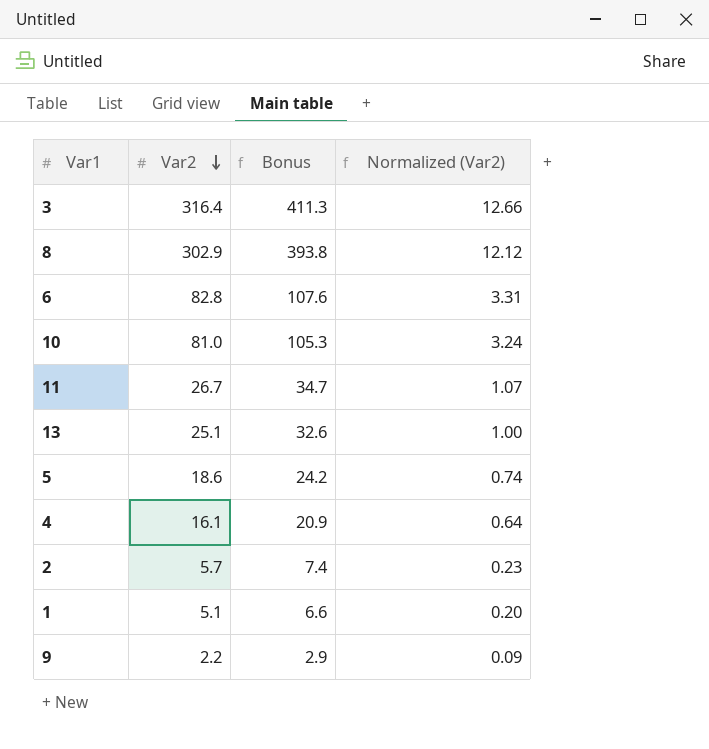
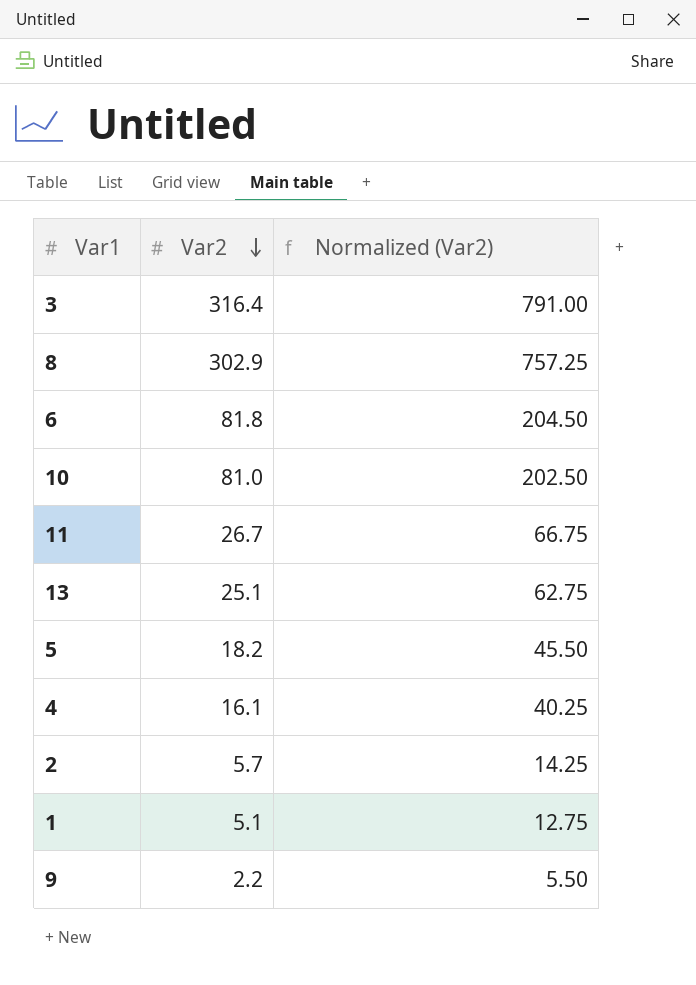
column Bonus | formula: [Var2] * 1.3 -> none
column Normalized (Var2) | formula: [Var2] * 0.04 -> [Var2] * 2.5
6 | Var2: 82.8 -> 81.8
5 | Var2: 18.6 -> 18.2

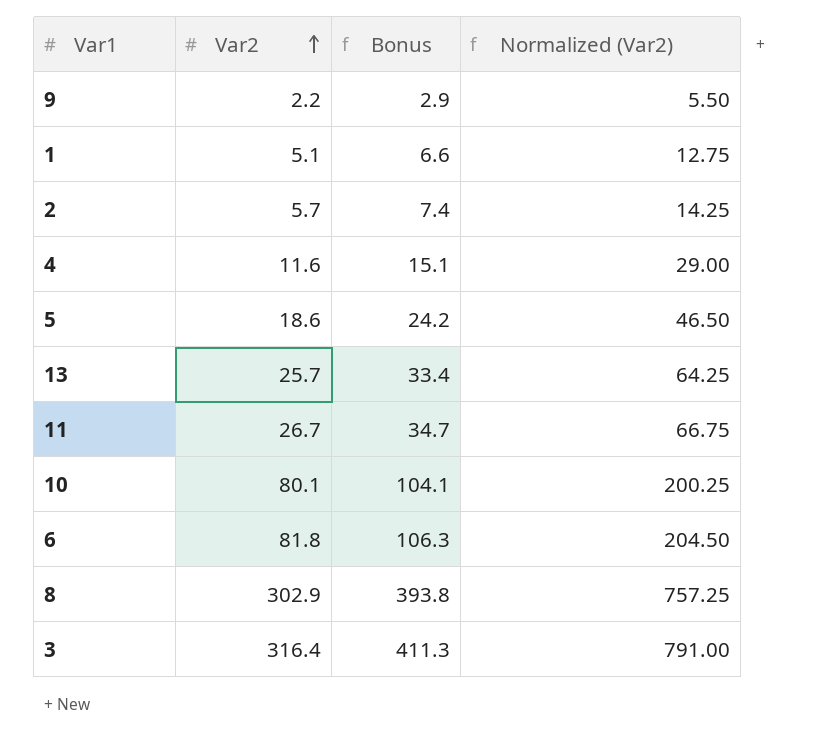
row order: Var2 descending -> Var2 ascending
column Bonus | formula: none -> [Var2] * 1.3
4 | Var2: 16.1 -> 11.6
4 | Normalized (Var2): 40.25 -> 29.00
5 | Var2: 18.2 -> 18.6
5 | Normalized (Var2): 45.50 -> 46.50
13 | Var2: 25.1 -> 25.7
13 | Normalized (Var2): 62.75 -> 64.25
10 | Var2: 81.0 -> 80.1
10 | Normalized (Var2): 202.50 -> 200.25

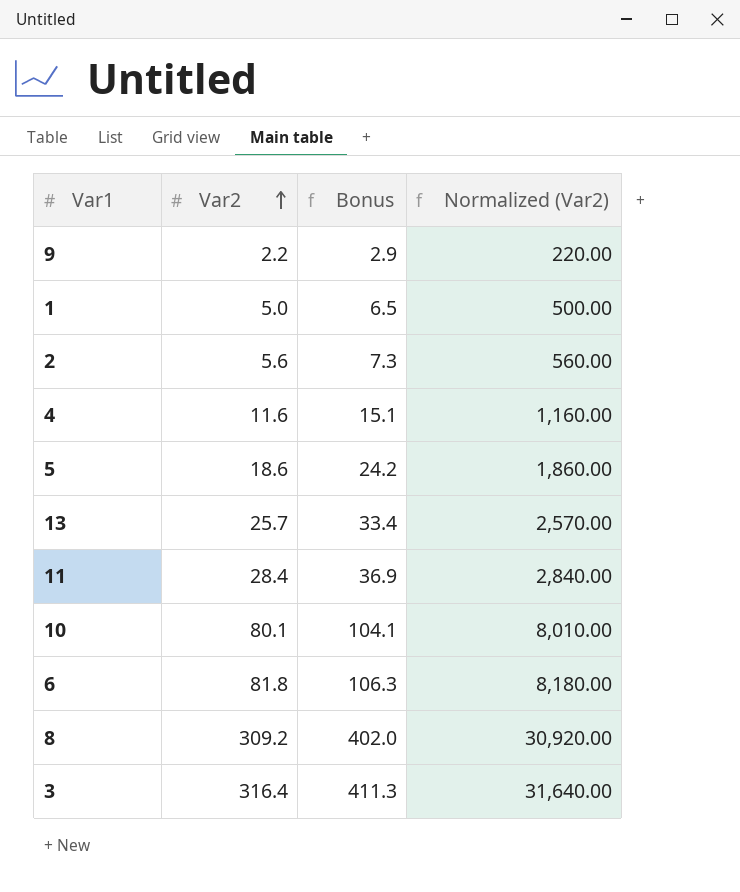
column Normalized (Var2) | formula: [Var2] * 2.5 -> [Var2] * 100
1 | Var2: 5.1 -> 5.0
1 | Bonus: 6.6 -> 6.5
2 | Var2: 5.7 -> 5.6
2 | Bonus: 7.4 -> 7.3
11 | Var2: 26.7 -> 28.4
11 | Bonus: 34.7 -> 36.9
8 | Var2: 302.9 -> 309.2
8 | Bonus: 393.8 -> 402.0

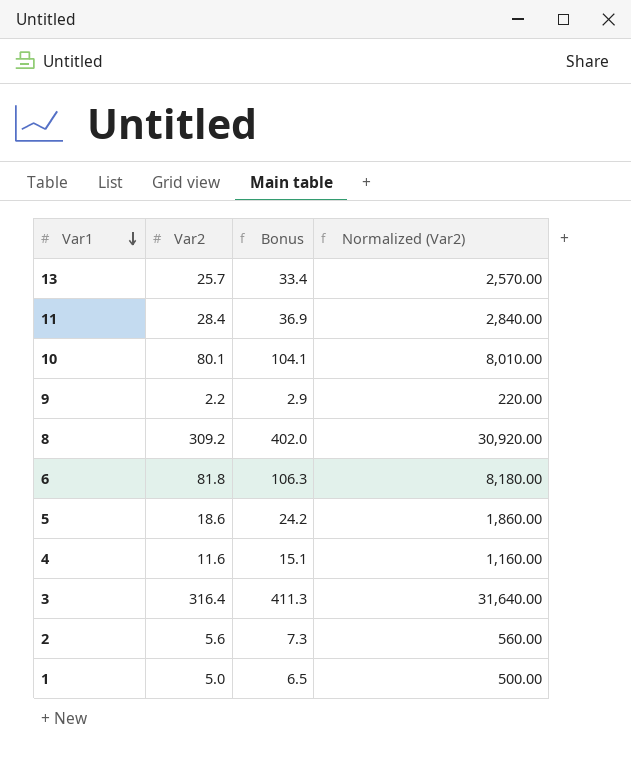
row order: Var2 ascending -> Var1 descending

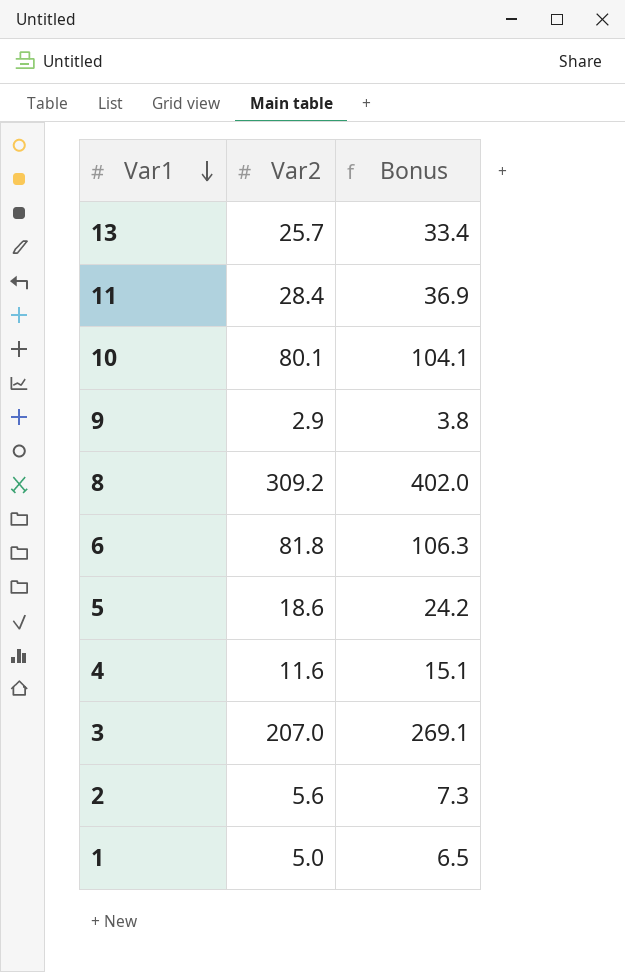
column Normalized (Var2) | formula: [Var2] * 100 -> none
9 | Var2: 2.2 -> 2.9
9 | Bonus: 2.9 -> 3.8
3 | Var2: 316.4 -> 207.0
3 | Bonus: 411.3 -> 269.1

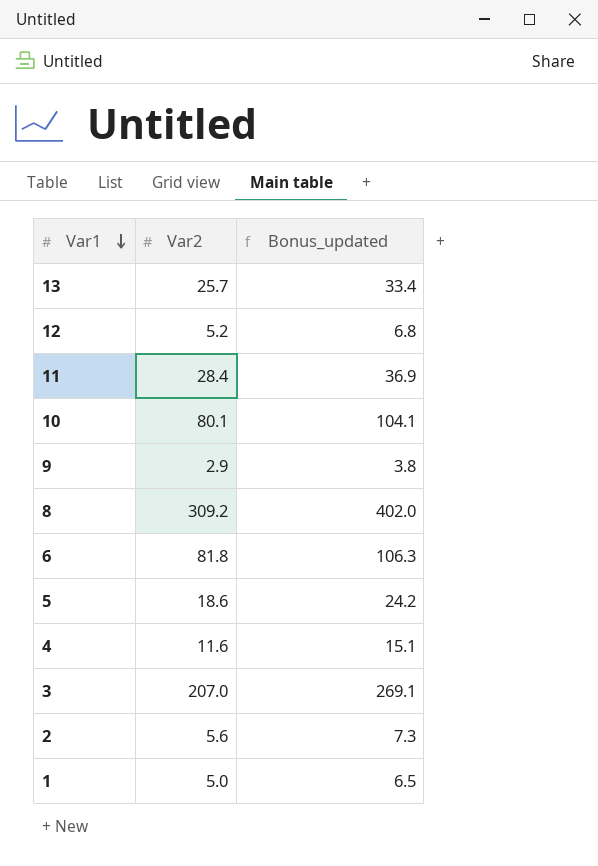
column name: Bonus -> Bonus_updated
row 12: none -> 5.2 | 6.8

